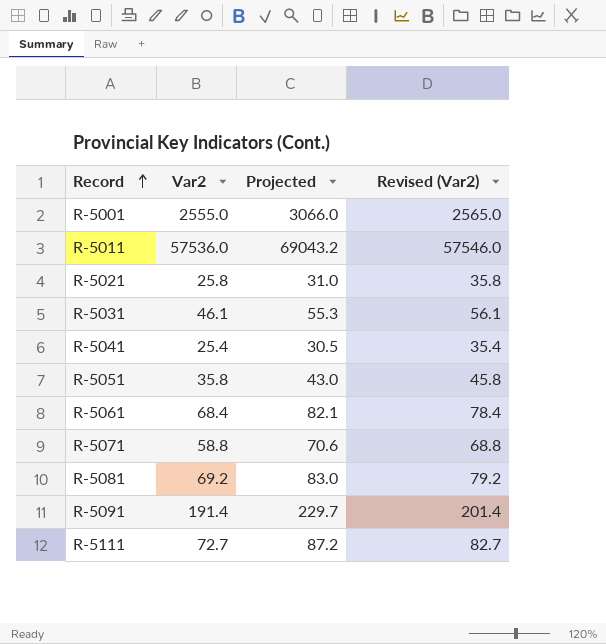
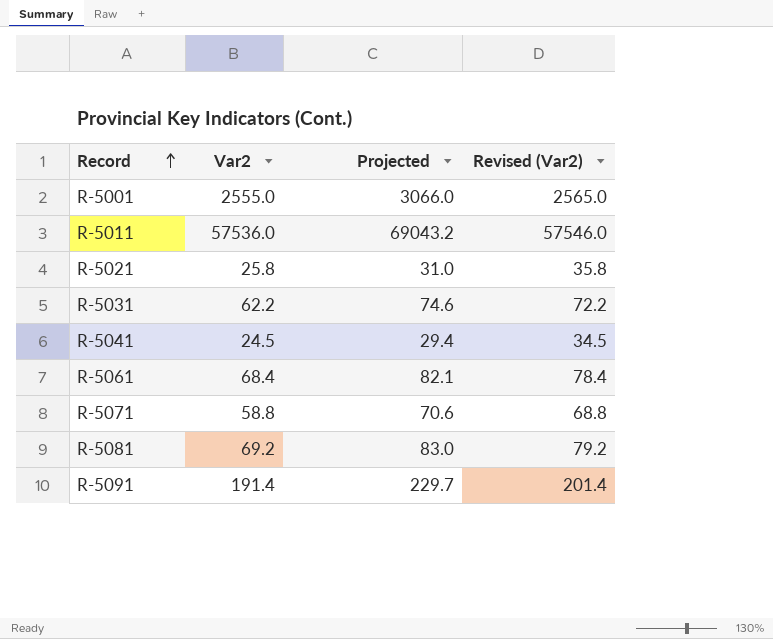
row R-5051: 35.8 | 43.0 | 45.8 -> none
row R-5111: 72.7 | 87.2 | 82.7 -> none
R-5031 | Var2: 46.1 -> 62.2
R-5031 | Projected: 55.3 -> 74.6
R-5031 | Revised (Var2): 56.1 -> 72.2
R-5041 | Var2: 25.4 -> 24.5
R-5041 | Projected: 30.5 -> 29.4
R-5041 | Revised (Var2): 35.4 -> 34.5

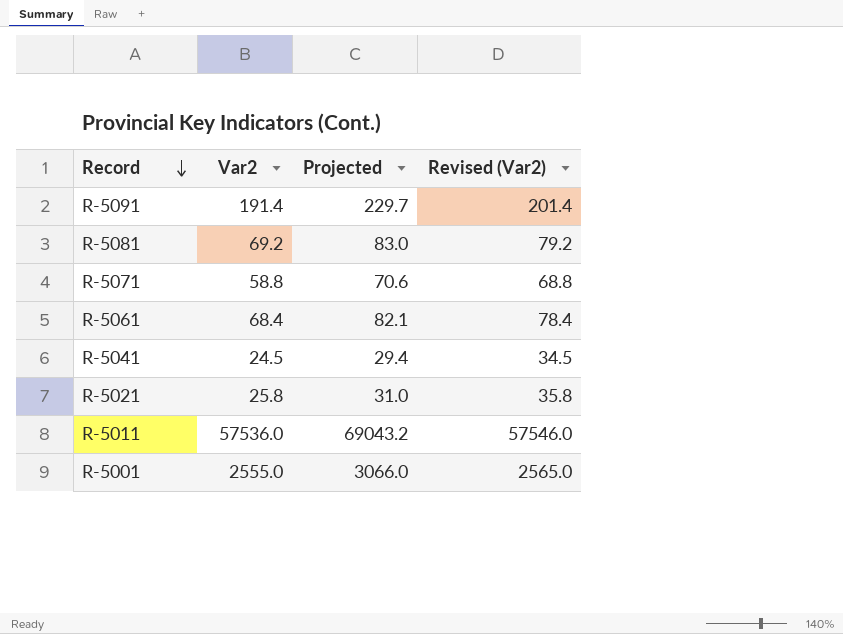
row order: Record ascending -> Record descending
row R-5031: 62.2 | 74.6 | 72.2 -> none

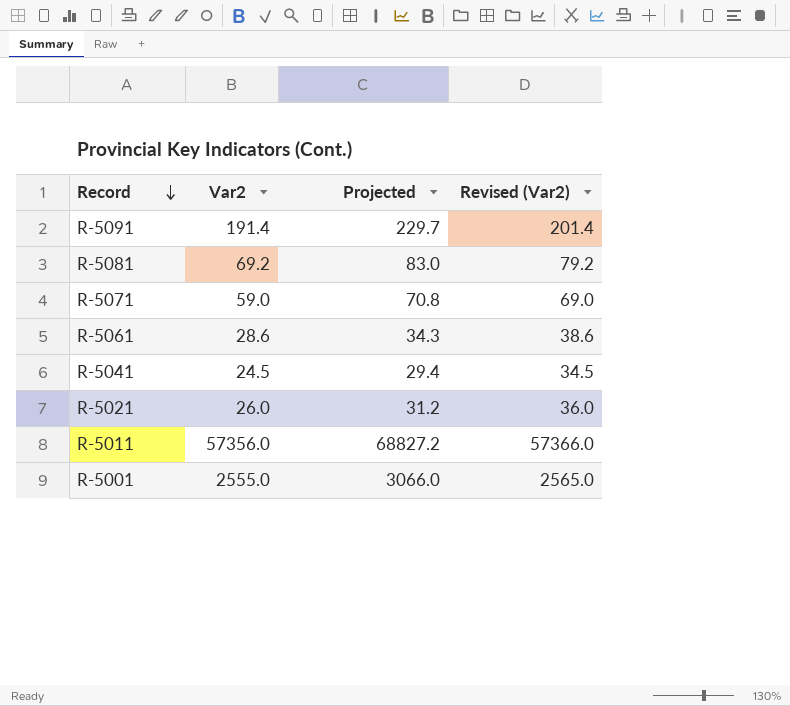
R-5071 | Var2: 58.8 -> 59.0
R-5071 | Projected: 70.6 -> 70.8
R-5071 | Revised (Var2): 68.8 -> 69.0
R-5061 | Var2: 68.4 -> 28.6
R-5061 | Projected: 82.1 -> 34.3
R-5061 | Revised (Var2): 78.4 -> 38.6
R-5021 | Var2: 25.8 -> 26.0
R-5021 | Projected: 31.0 -> 31.2
R-5021 | Revised (Var2): 35.8 -> 36.0
R-5011 | Var2: 57536.0 -> 57356.0
R-5011 | Projected: 69043.2 -> 68827.2
R-5011 | Revised (Var2): 57546.0 -> 57366.0

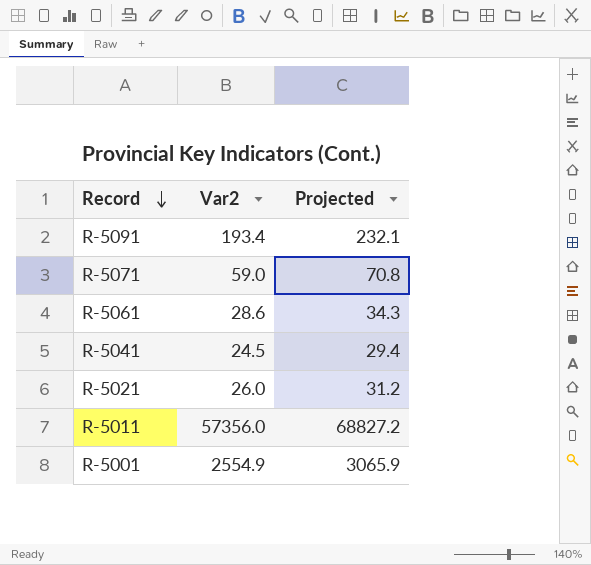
column Revised (Var2) | formula: [Var2] + 10 -> none
row R-5081: 69.2 | 83.0 | 79.2 -> none
R-5091 | Var2: 191.4 -> 193.4
R-5091 | Projected: 229.7 -> 232.1
R-5001 | Var2: 2555.0 -> 2554.9
R-5001 | Projected: 3066.0 -> 3065.9

